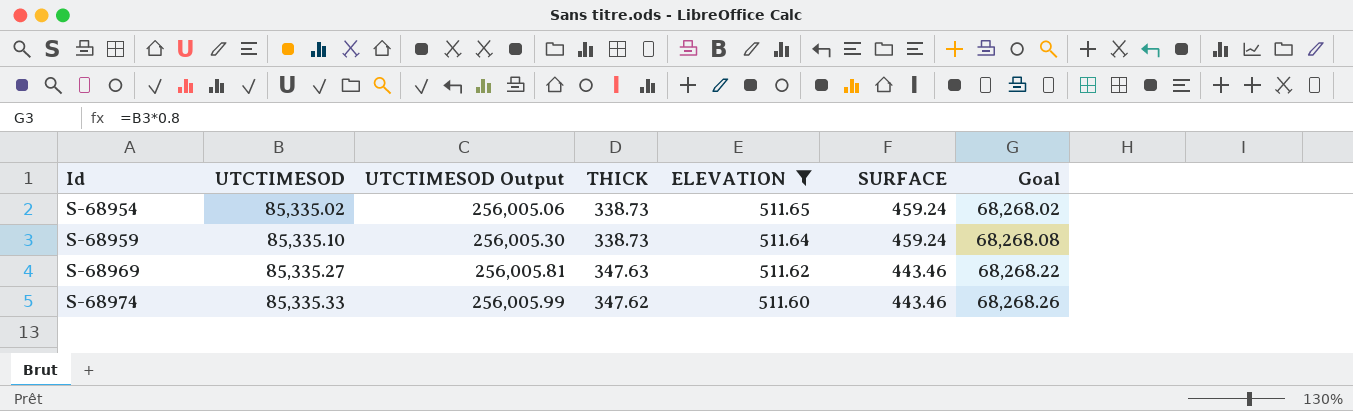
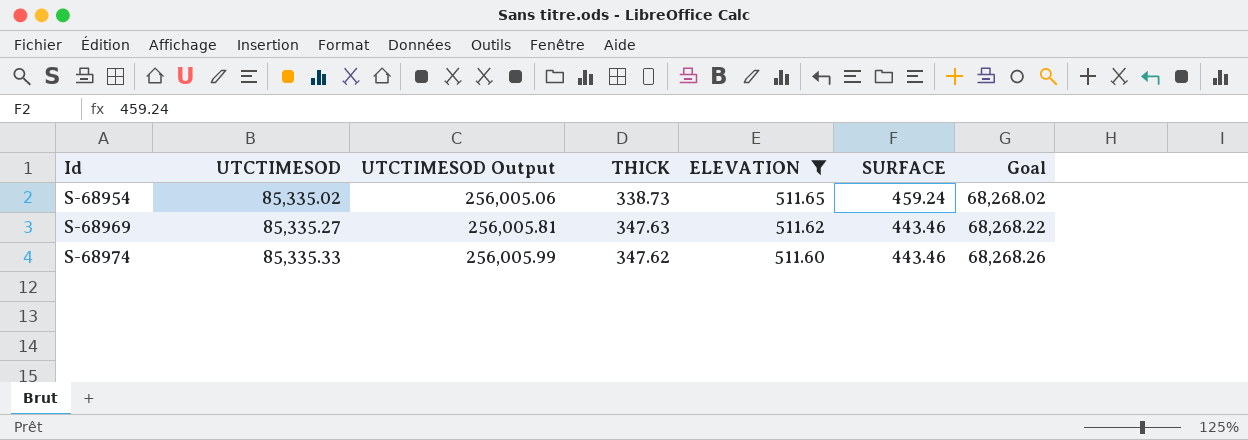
row S-68959: 85,335.10 | 256,005.30 | 338.73 | 511.64 | 459.24 | 68,268.08 -> none

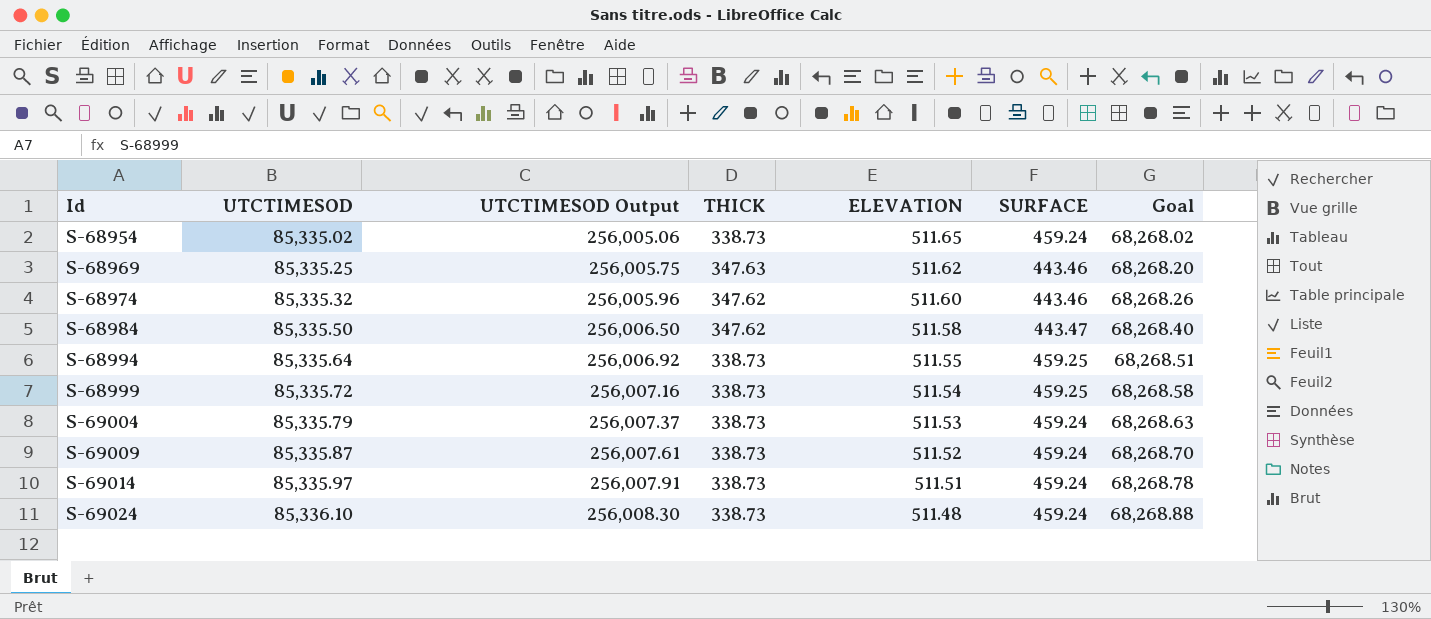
filter: ELEVATION >= 511.60 -> none
S-68969 | UTCTIMESOD: 85,335.27 -> 85,335.25
S-68969 | UTCTIMESOD Output: 256,005.81 -> 256,005.75
S-68969 | Goal: 68,268.22 -> 68,268.20
S-68974 | UTCTIMESOD: 85,335.33 -> 85,335.32
S-68974 | UTCTIMESOD Output: 256,005.99 -> 256,005.96

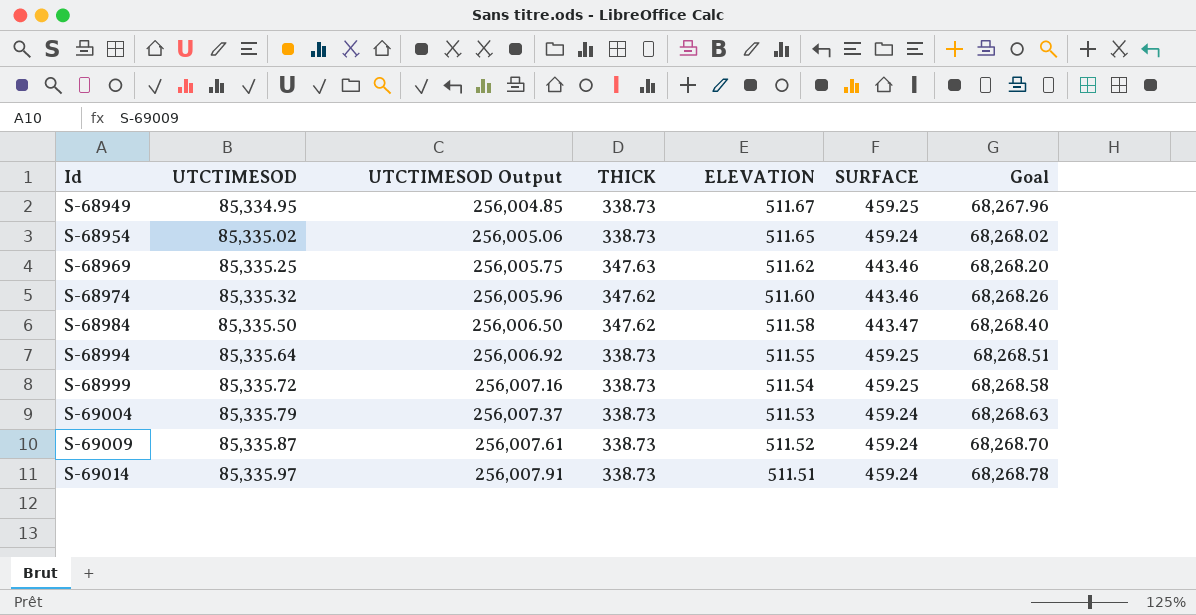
row S-69024: 85,336.10 | 256,008.30 | 338.73 | 511.48 | 459.24 | 68,268.88 -> none
row S-68949: none -> 85,334.95 | 256,004.85 | 338.73 | 511.67 | 459.25 | 68,267.96

